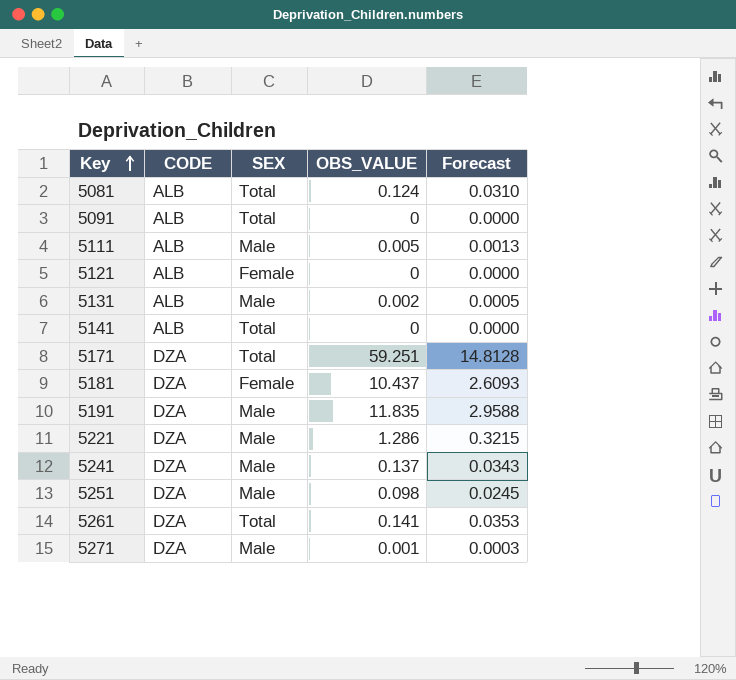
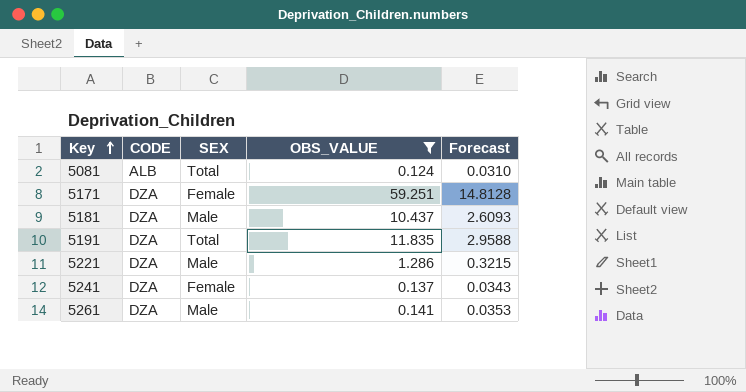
filter: none -> OBS_VALUE >= 0.124
5171 | SEX: Total -> Female
5181 | SEX: Female -> Male
5191 | SEX: Male -> Total
5241 | SEX: Male -> Female
5261 | SEX: Total -> Male

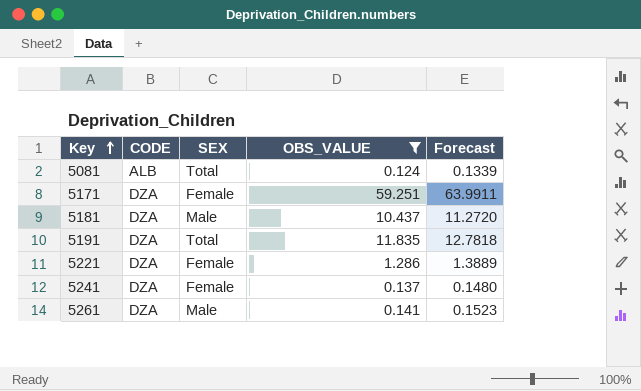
column Forecast | formula: [OBS_VALUE] * 0.25 -> [OBS_VALUE] * 1.08
5221 | SEX: Male -> Female

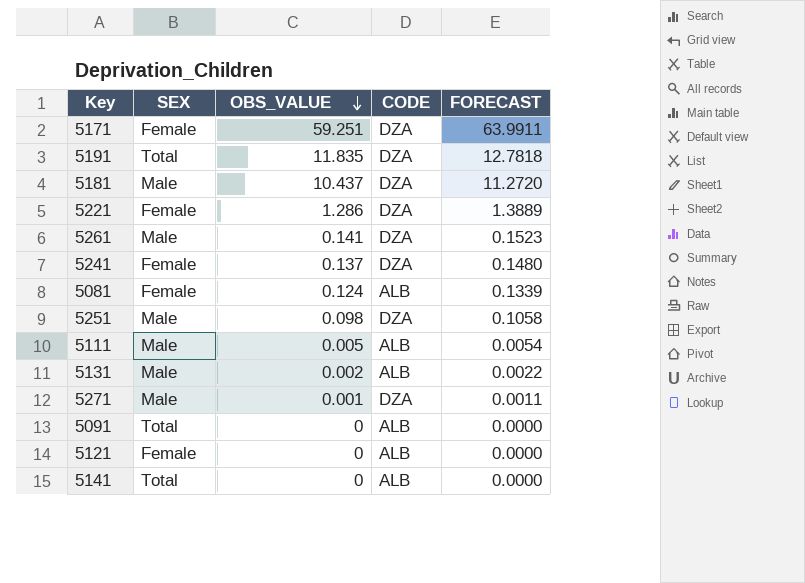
filter: OBS_VALUE >= 0.124 -> none
row order: Key ascending -> OBS_VALUE descending
column CODE | position: 2 -> 4
column name: Forecast -> FORECAST
5081 | SEX: Total -> Female

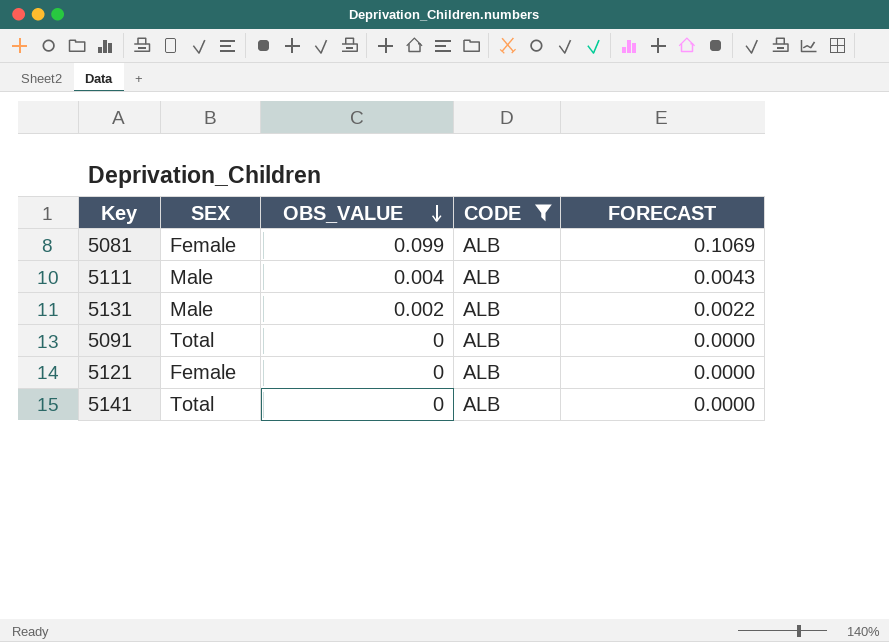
filter: none -> CODE = ALB
5081 | OBS_VALUE: 0.124 -> 0.099
5081 | FORECAST: 0.1339 -> 0.1069
5111 | OBS_VALUE: 0.005 -> 0.004
5111 | FORECAST: 0.0054 -> 0.0043

